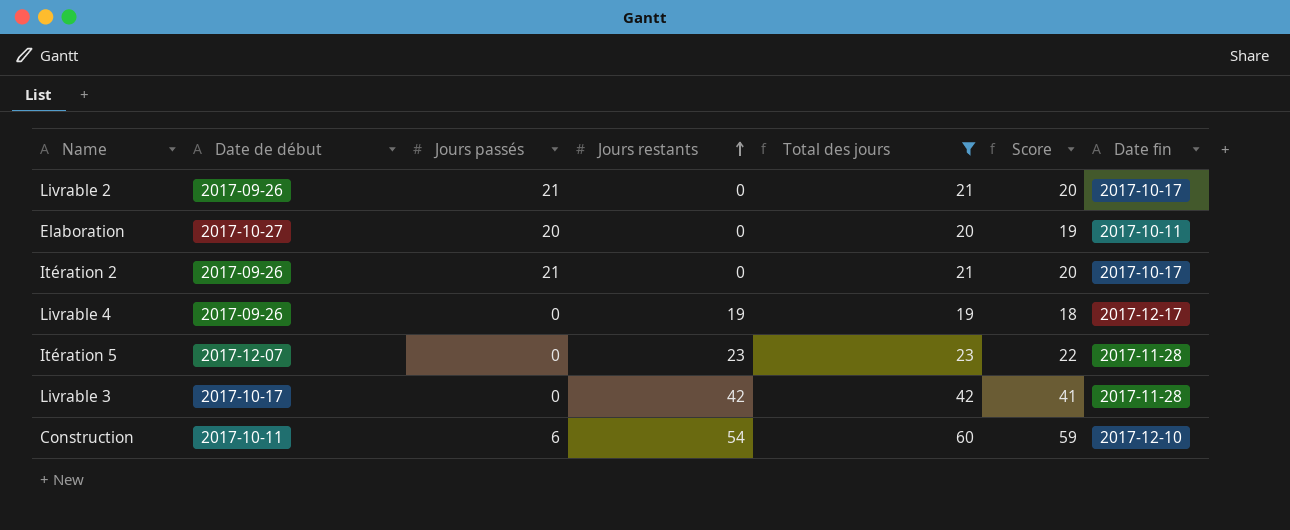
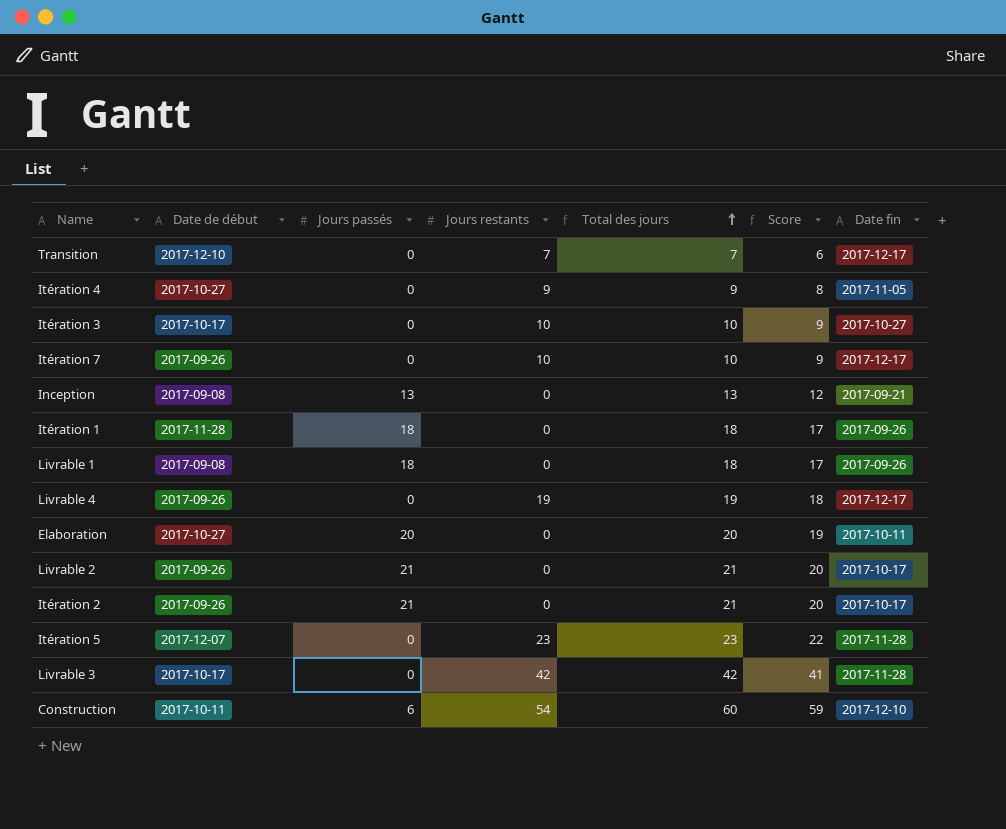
filter: Total des jours >= 19 -> none
row order: Jours restants ascending -> Total des jours ascending

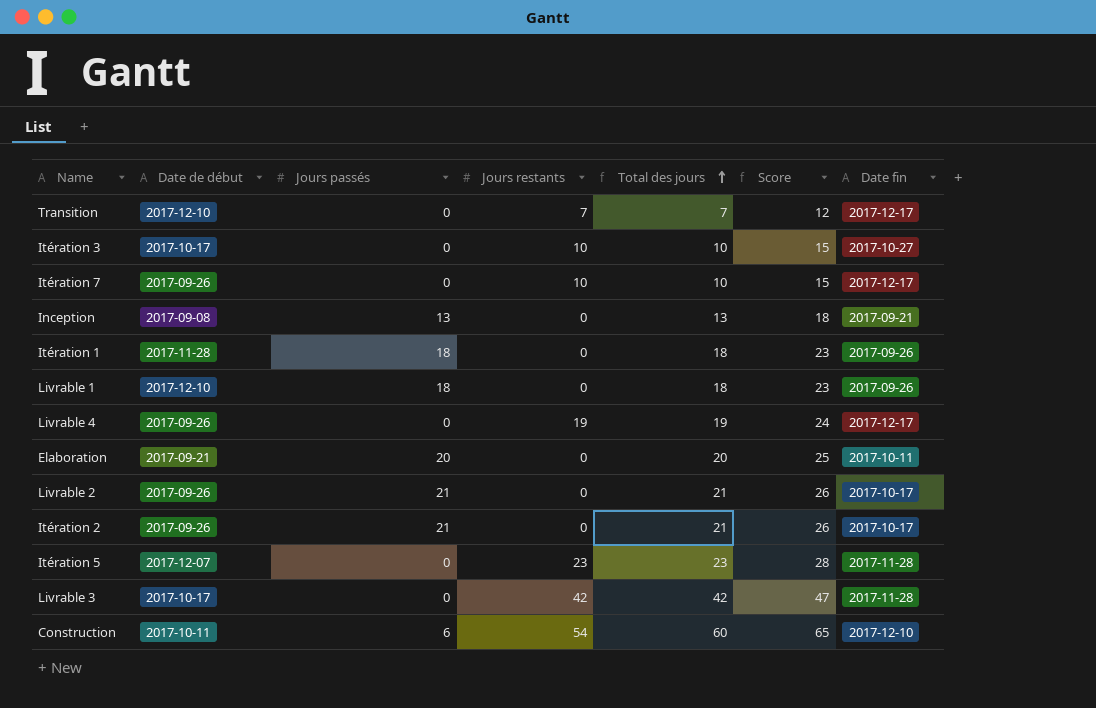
column Score | formula: [Total des jours] - 1 -> [Total des jours] + 5
row Itération 4: 2017-10-27 | 0 | 9 | 9 | 8 | 2017-11-05 -> none
Livrable 1 | Date de début: 2017-09-08 -> 2017-12-10
Elaboration | Date de début: 2017-10-27 -> 2017-09-21

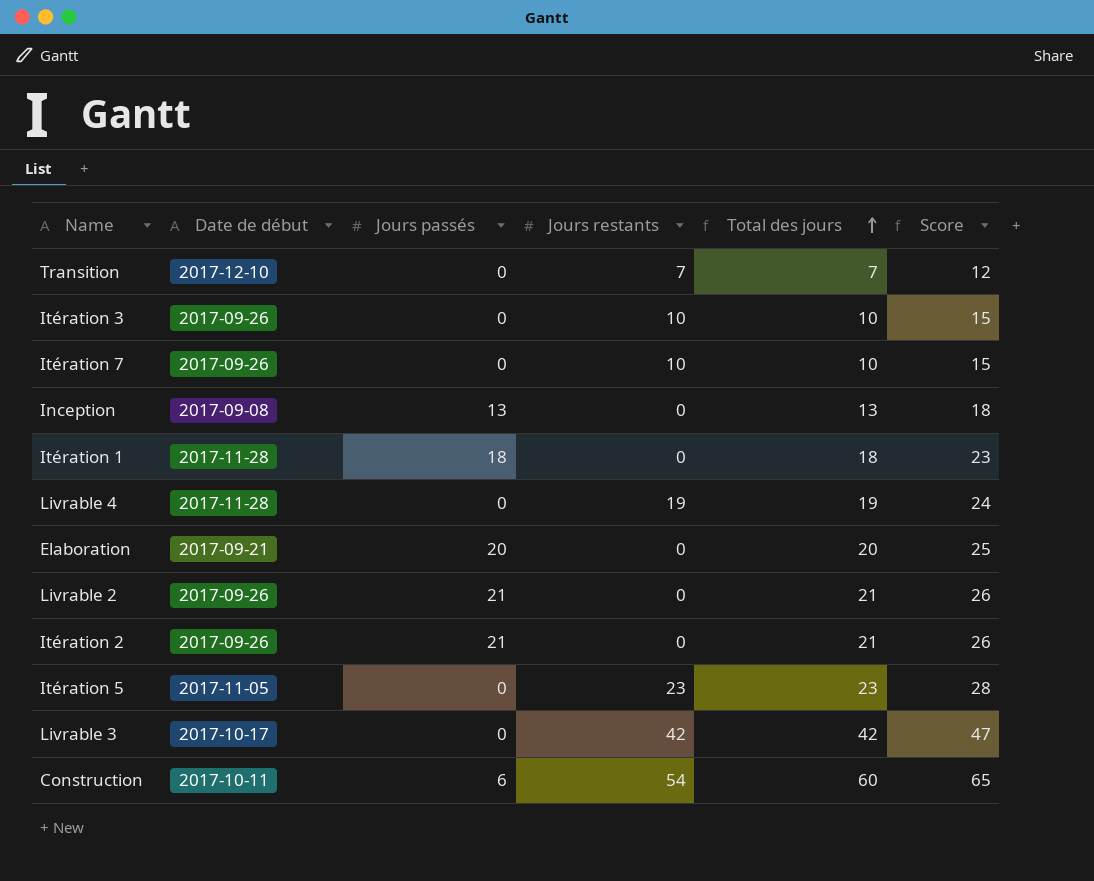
column Date fin | position: 7 -> none
row Livrable 1: 2017-12-10 | 18 | 0 | 18 | 23 | 2017-09-26 -> none
Itération 3 | Date de début: 2017-10-17 -> 2017-09-26
Livrable 4 | Date de début: 2017-09-26 -> 2017-11-28
Itération 5 | Date de début: 2017-12-07 -> 2017-11-05

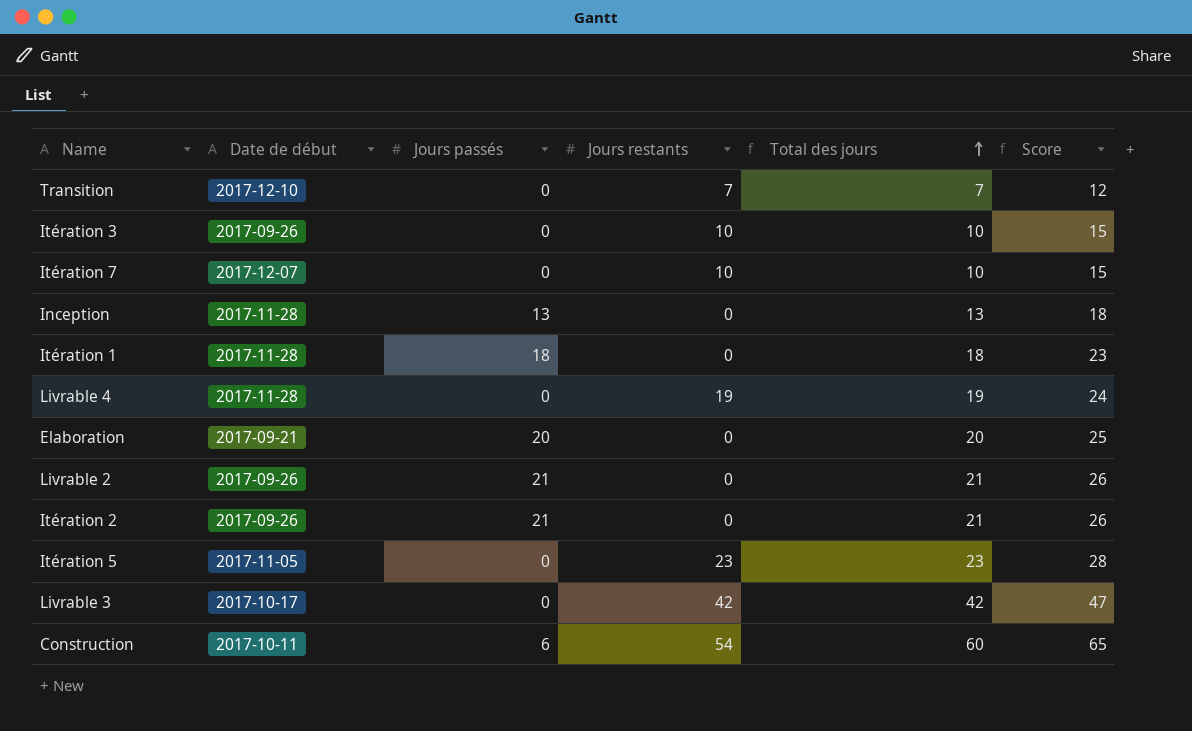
Itération 7 | Date de début: 2017-09-26 -> 2017-12-07
Inception | Date de début: 2017-09-08 -> 2017-11-28

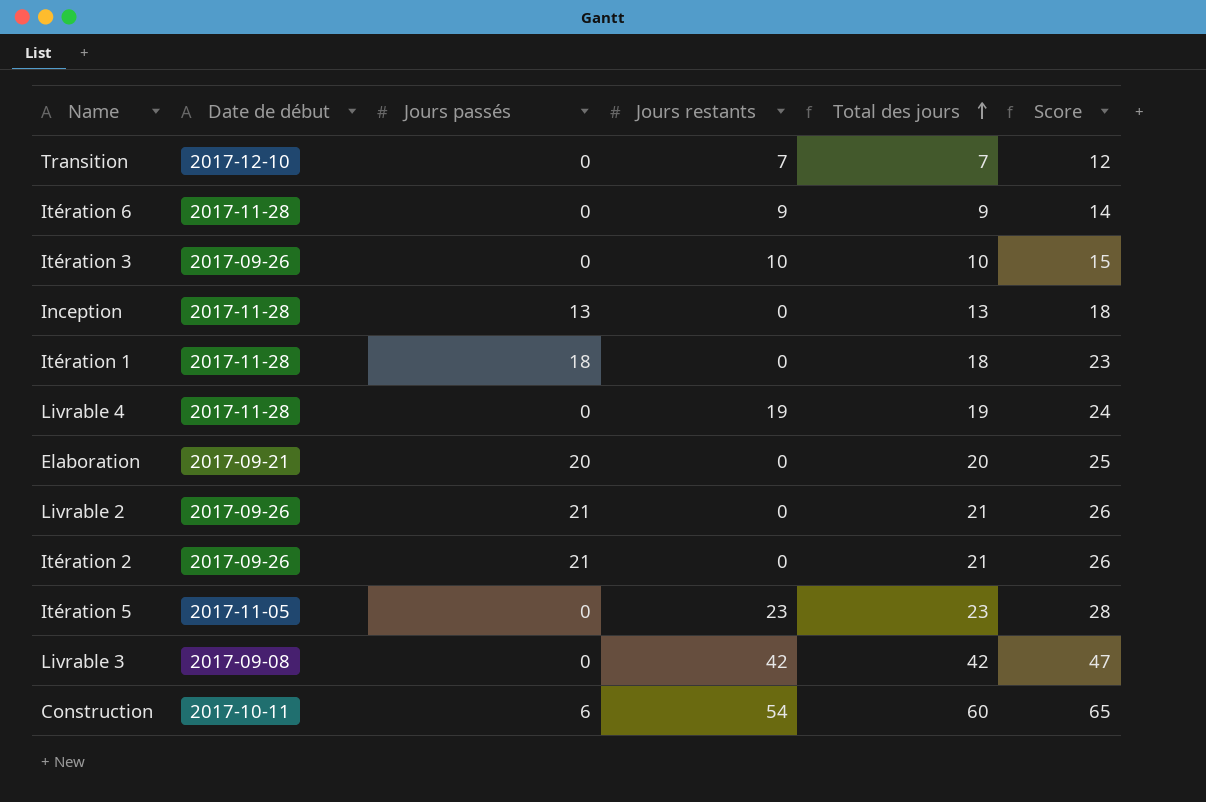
row Itération 7: 2017-12-07 | 0 | 10 | 10 | 15 -> none
row Itération 6: none -> 2017-11-28 | 0 | 9 | 9 | 14
Livrable 3 | Date de début: 2017-10-17 -> 2017-09-08

